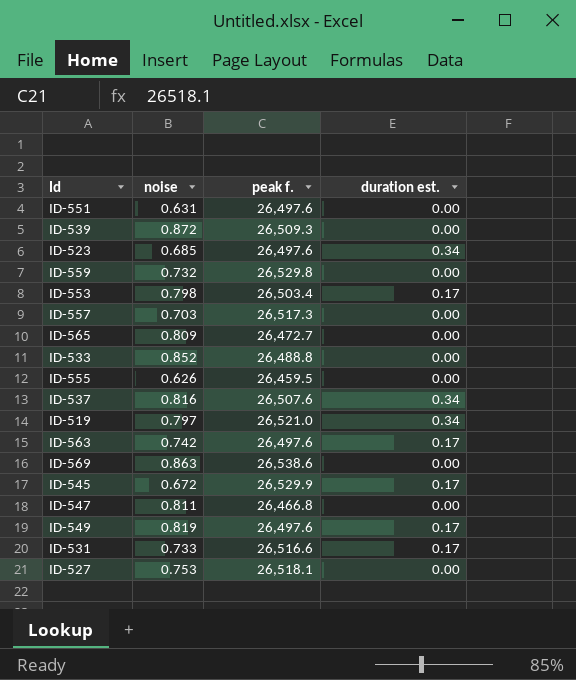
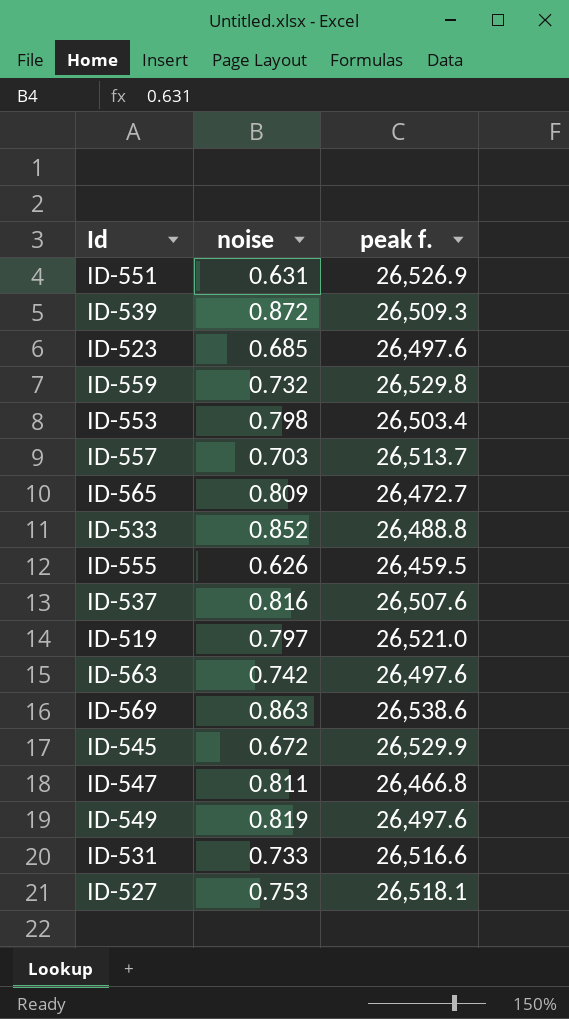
column duration est. | position: 4 -> none
ID-551 | peak f.: 26,497.6 -> 26,526.9
ID-557 | peak f.: 26,517.3 -> 26,513.7

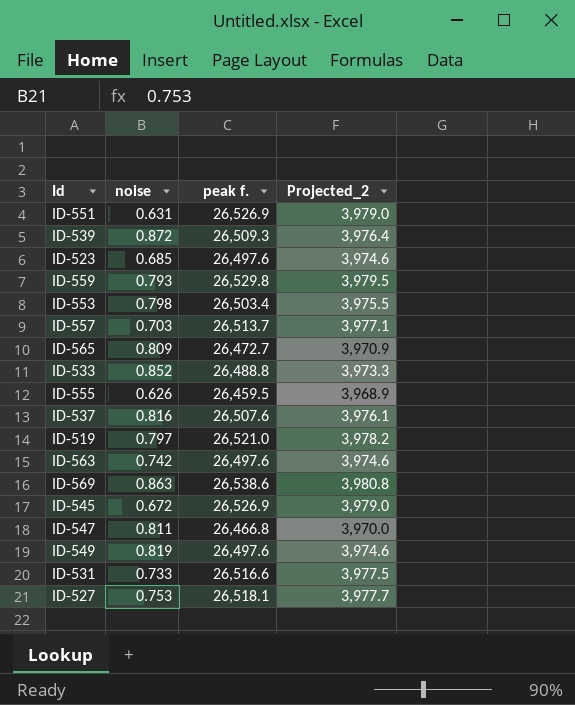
column Projected_2 | formula: none -> [peak f.] * 0.15
ID-559 | noise: 0.732 -> 0.793
ID-545 | peak f.: 26,529.9 -> 26,526.9

